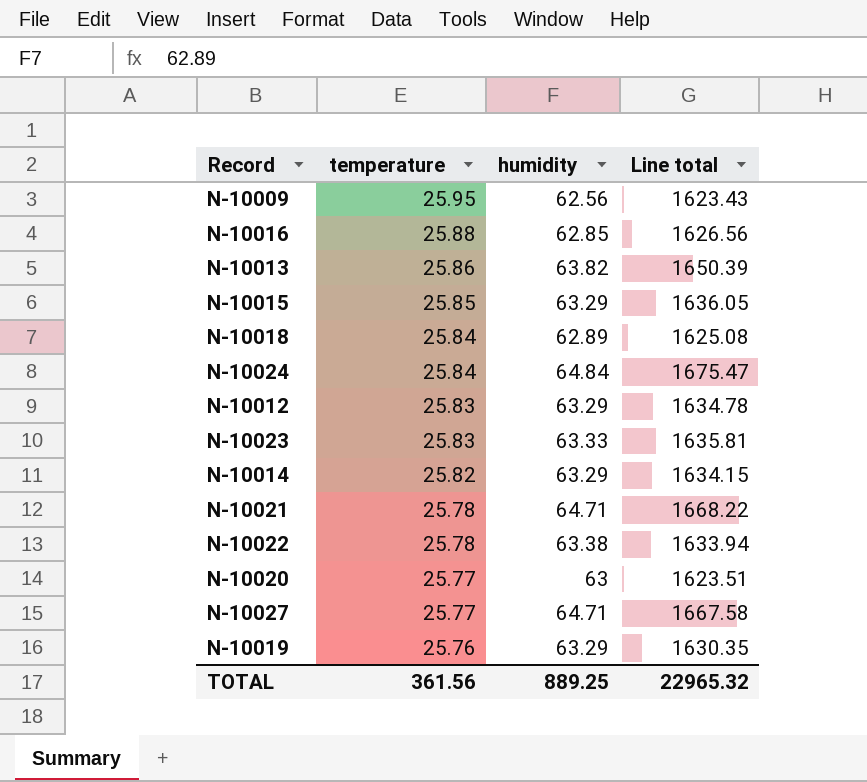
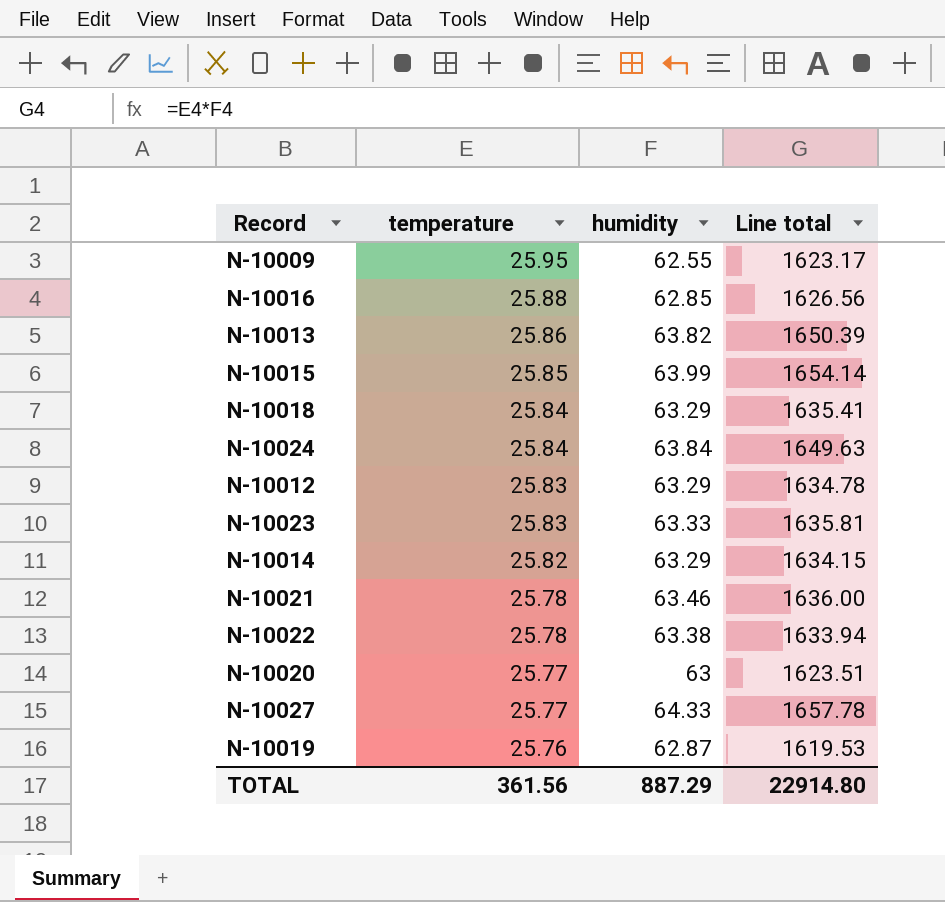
N-10009 | humidity: 62.56 -> 62.55
N-10009 | Line total: 1623.43 -> 1623.17
N-10015 | humidity: 63.29 -> 63.99
N-10015 | Line total: 1636.05 -> 1654.14
N-10018 | humidity: 62.89 -> 63.29
N-10018 | Line total: 1625.08 -> 1635.41
N-10024 | humidity: 64.84 -> 63.84
N-10024 | Line total: 1675.47 -> 1649.63
N-10021 | humidity: 64.71 -> 63.46
N-10021 | Line total: 1668.22 -> 1636.00
N-10027 | humidity: 64.71 -> 64.33
N-10027 | Line total: 1667.58 -> 1657.78
N-10019 | humidity: 63.29 -> 62.87
N-10019 | Line total: 1630.35 -> 1619.53
TOTAL | humidity: 889.25 -> 887.29
TOTAL | Line total: 22965.32 -> 22914.80

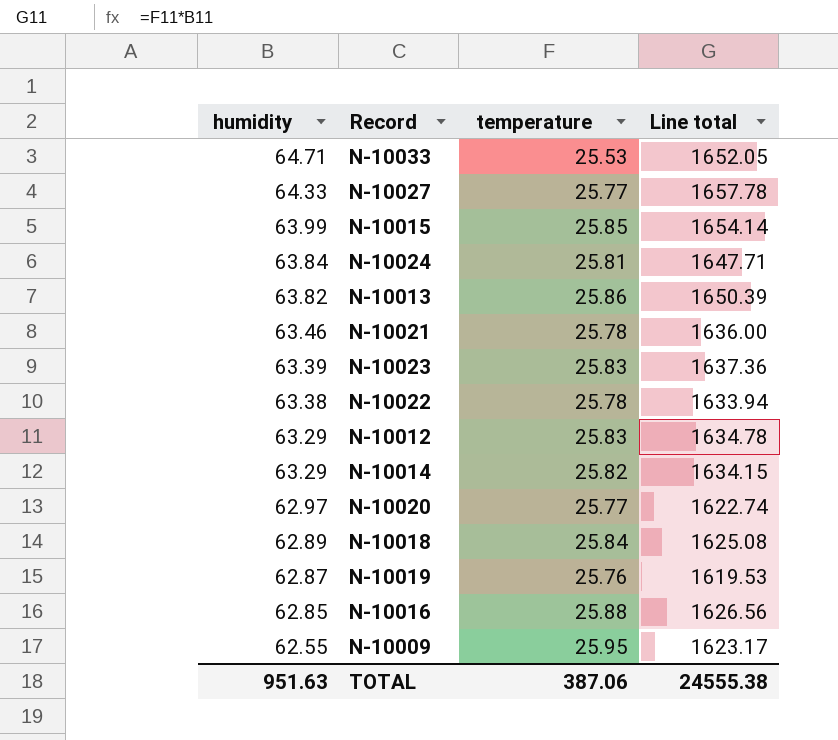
row order: temperature descending -> humidity descending
column humidity | position: 3 -> 1
row N-10033: none -> 64.71 | 25.53 | 1652.05
N-10024 | temperature: 25.84 -> 25.81
N-10024 | Line total: 1649.63 -> 1647.71
N-10023 | humidity: 63.33 -> 63.39
N-10023 | Line total: 1635.81 -> 1637.36
N-10020 | humidity: 63 -> 62.97
N-10020 | Line total: 1623.51 -> 1622.74
N-10018 | humidity: 63.29 -> 62.89
N-10018 | Line total: 1635.41 -> 1625.08
TOTAL | humidity: 887.29 -> 951.63
TOTAL | temperature: 361.56 -> 387.06
TOTAL | Line total: 22914.80 -> 24555.38

